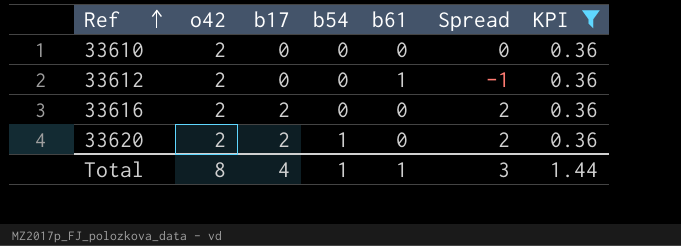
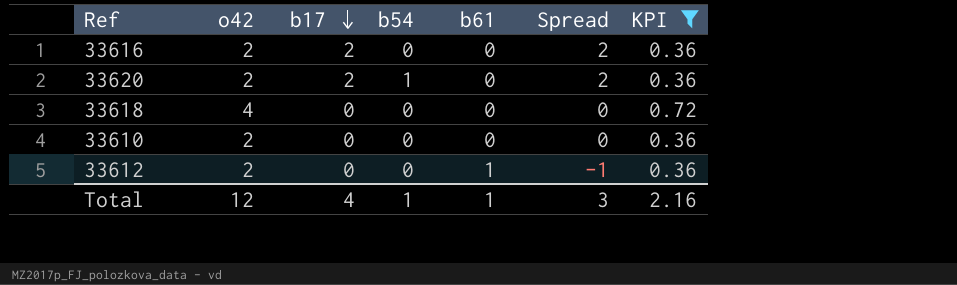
row order: Ref ascending -> b17 descending
row 33618: none -> 4 | 0 | 0 | 0 | 0 | 0.72
Total | o42: 8 -> 12
Total | KPI: 1.44 -> 2.16

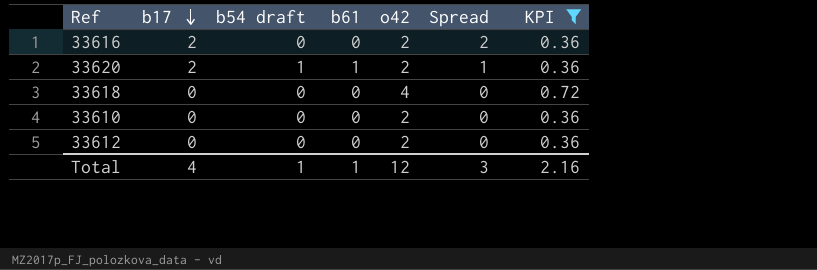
column name: b54 -> b54 draft
column o42 | position: 2 -> 5
33620 | b61: 0 -> 1
33620 | Spread: 2 -> 1
33612 | b61: 1 -> 0
33612 | Spread: -1 -> 0

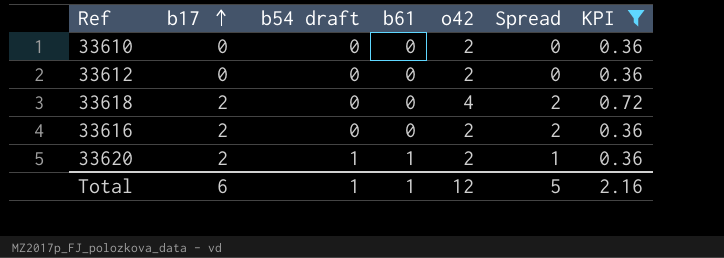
row order: b17 descending -> b17 ascending
33618 | b17: 0 -> 2
33618 | Spread: 0 -> 2
Total | b17: 4 -> 6
Total | Spread: 3 -> 5

